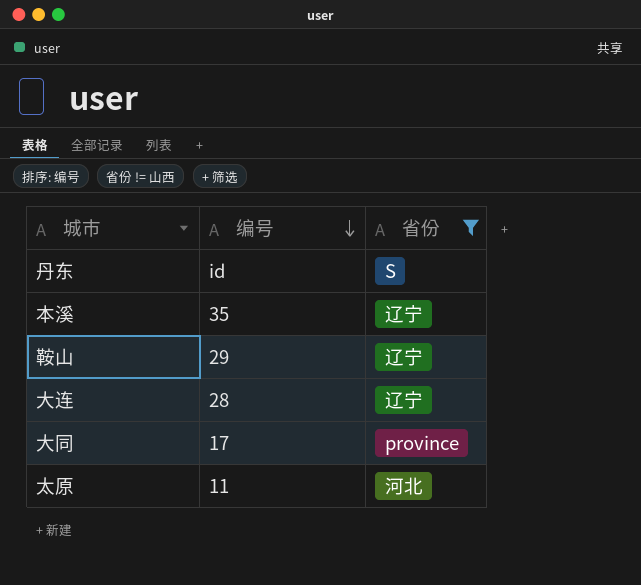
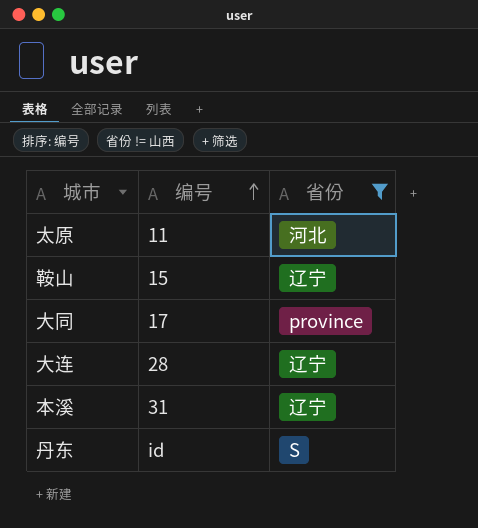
row order: 编号 descending -> 编号 ascending
鞍山 | 编号: 29 -> 15
本溪 | 编号: 35 -> 31

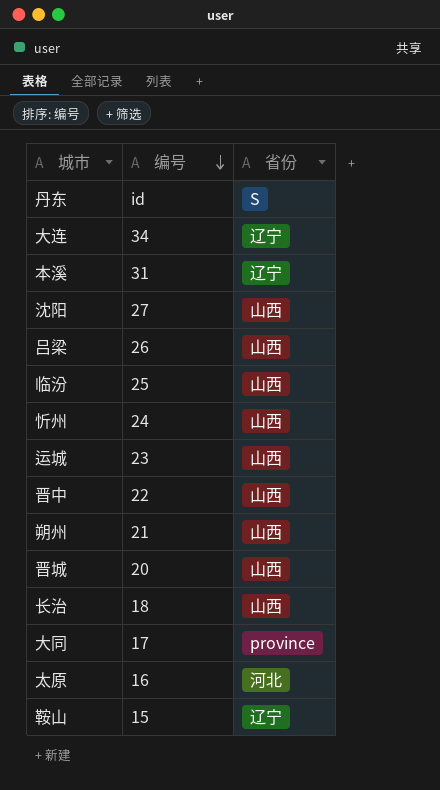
filter: 省份 != 山西 -> none
row order: 编号 ascending -> 编号 descending
大连 | 编号: 28 -> 34
太原 | 编号: 11 -> 16

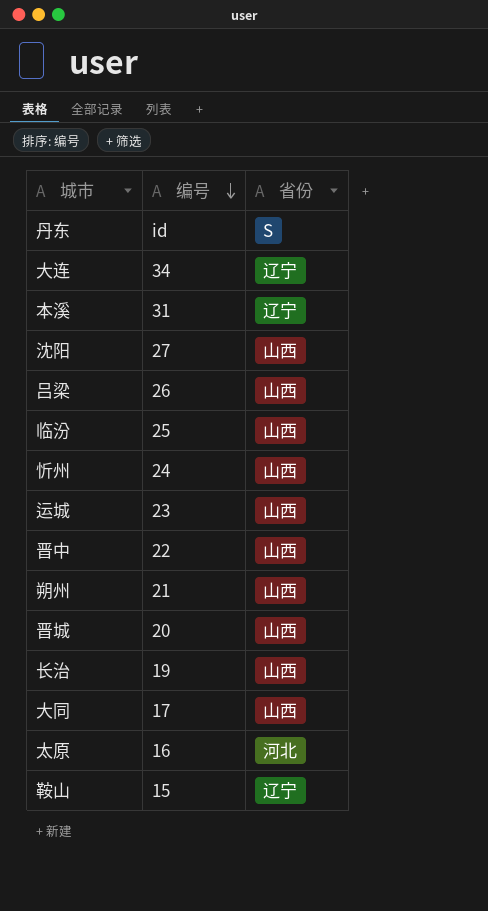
长治 | 编号: 18 -> 19
大同 | 省份: province -> 山西

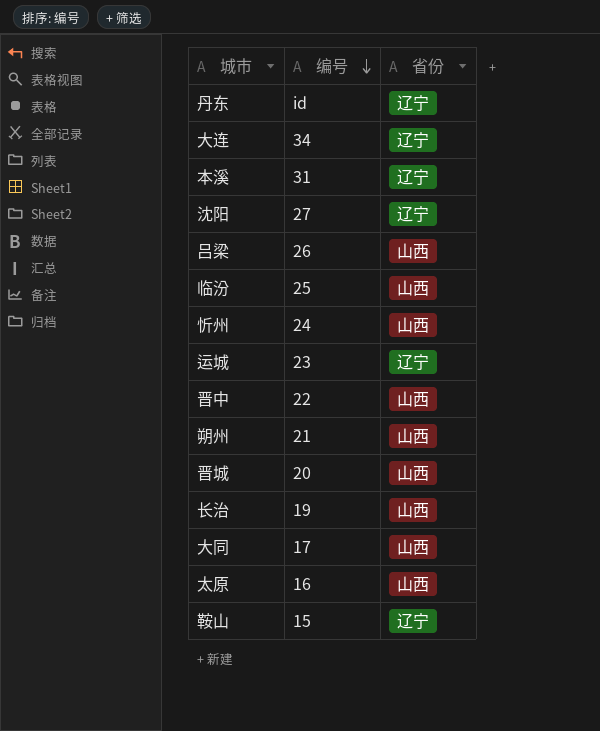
丹东 | 省份: S -> 辽宁
沈阳 | 省份: 山西 -> 辽宁
运城 | 省份: 山西 -> 辽宁
太原 | 省份: 河北 -> 山西

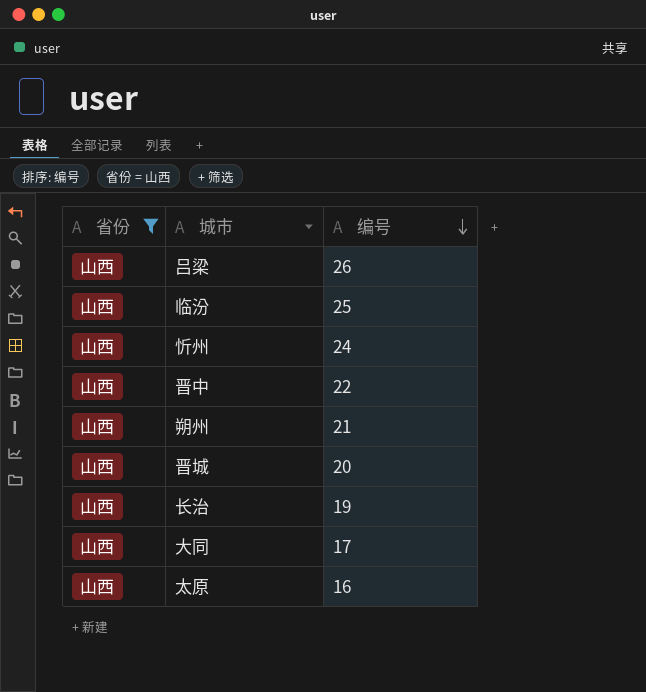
filter: none -> 省份 = 山西
column 省份 | position: 3 -> 1

